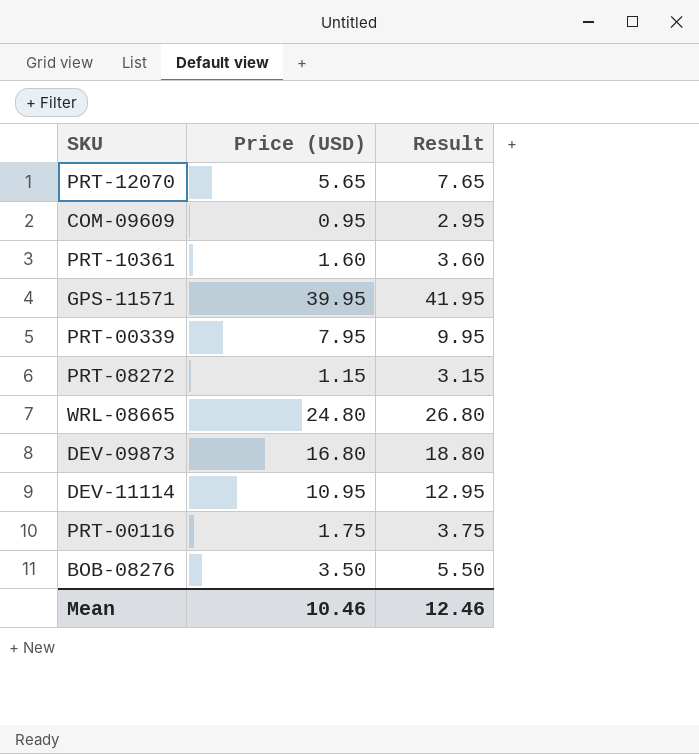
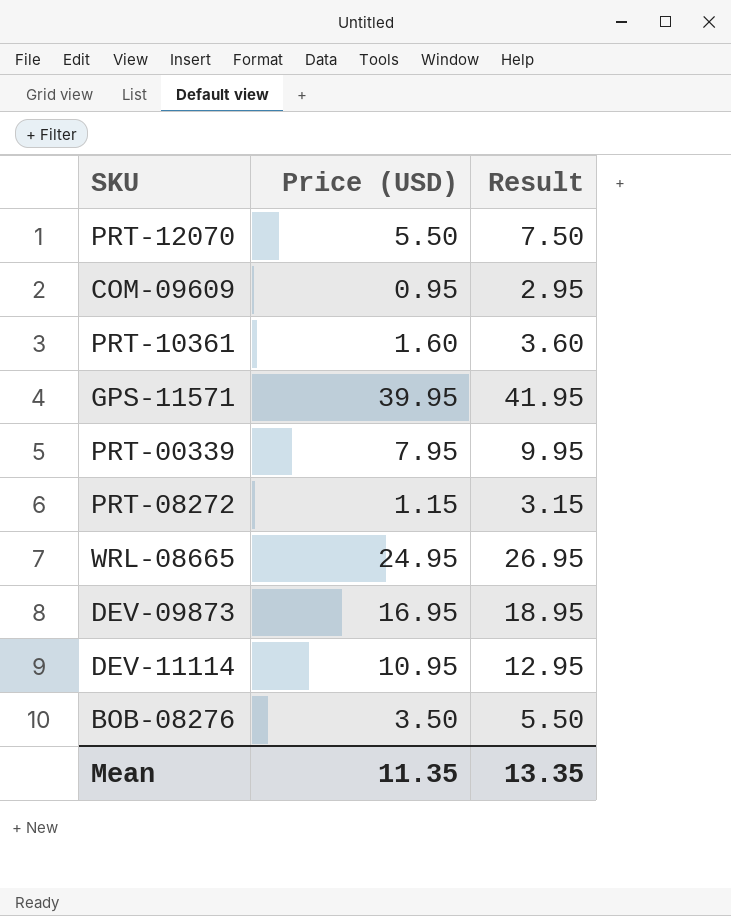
row PRT-00116: 1.75 | 3.75 -> none
PRT-12070 | Price (USD): 5.65 -> 5.50
PRT-12070 | Result: 7.65 -> 7.50
WRL-08665 | Price (USD): 24.80 -> 24.95
WRL-08665 | Result: 26.80 -> 26.95
DEV-09873 | Price (USD): 16.80 -> 16.95
DEV-09873 | Result: 18.80 -> 18.95
Mean | Price (USD): 10.46 -> 11.35
Mean | Result: 12.46 -> 13.35

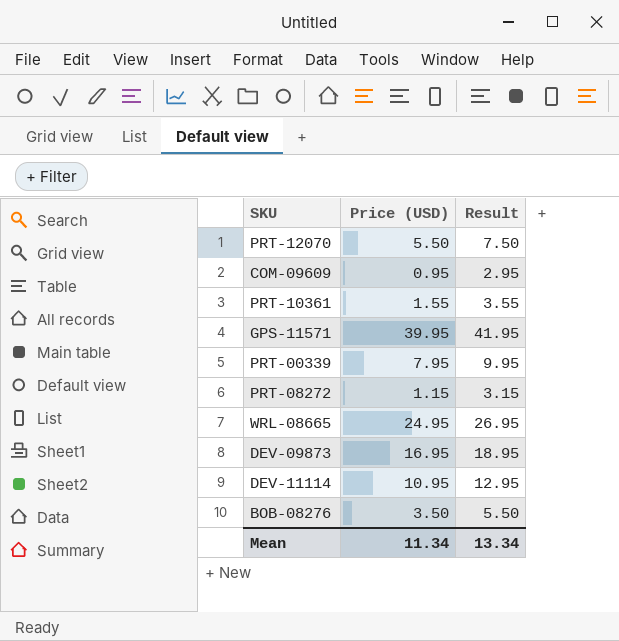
PRT-10361 | Price (USD): 1.60 -> 1.55
PRT-10361 | Result: 3.60 -> 3.55
Mean | Price (USD): 11.35 -> 11.34
Mean | Result: 13.35 -> 13.34

